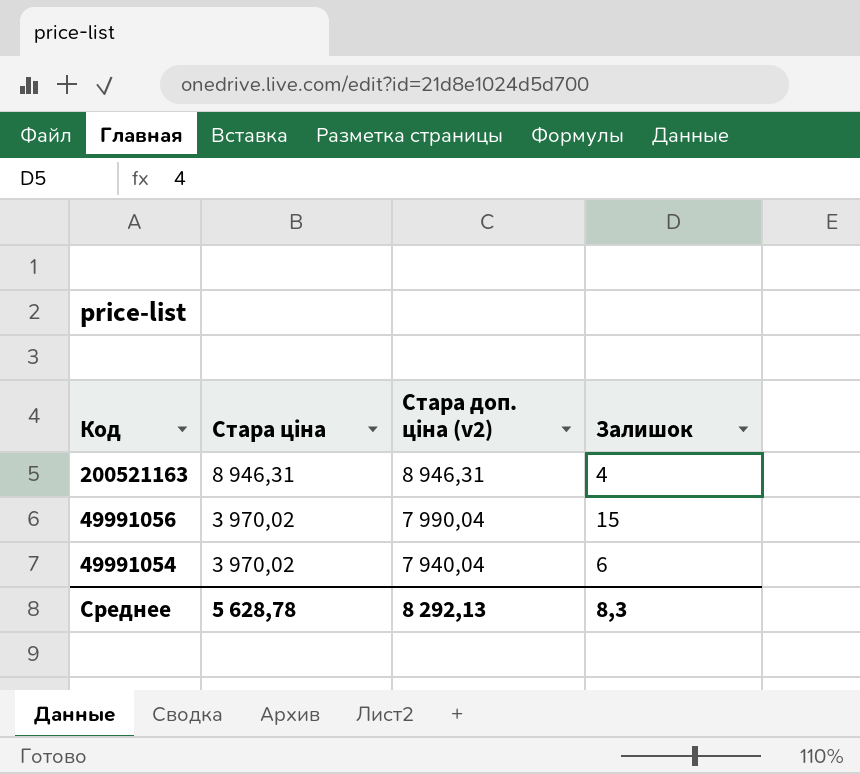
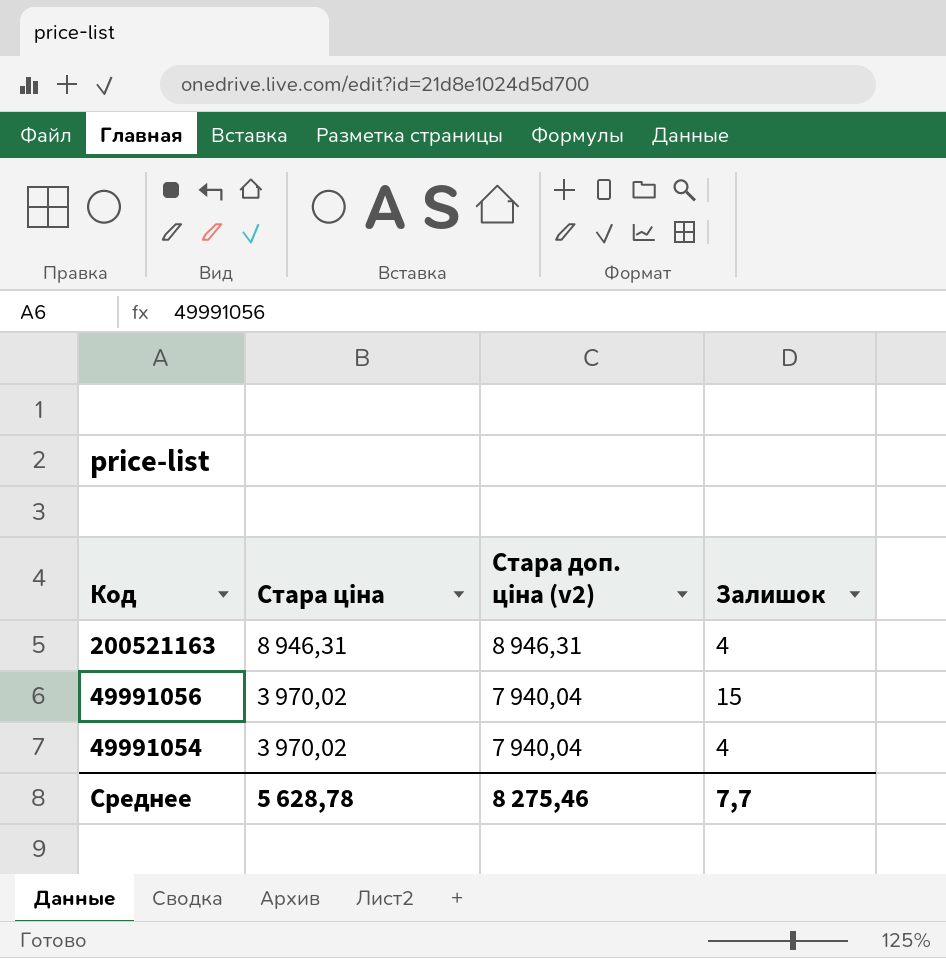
49991056 | Стара доп. ціна (v2): 7 990,04 -> 7 940,04
49991054 | Залишок: 6 -> 4
Среднее | Стара доп. ціна (v2): 8 292,13 -> 8 275,46
Среднее | Залишок: 8,3 -> 7,7

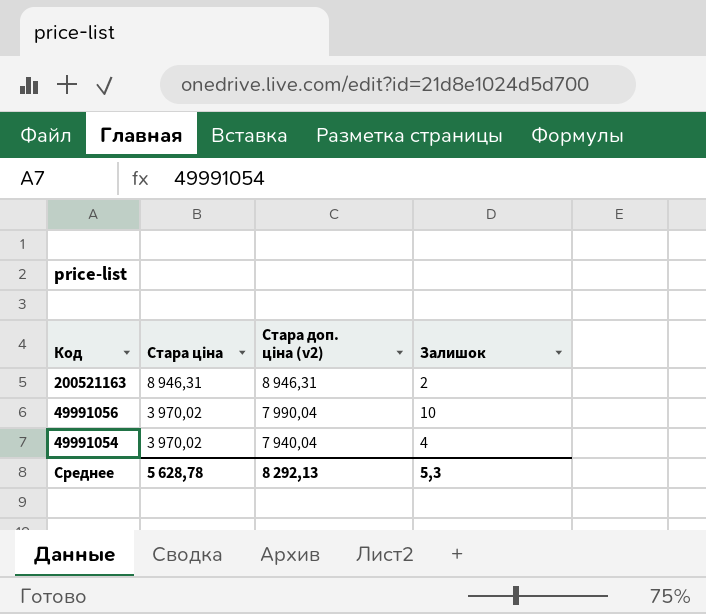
200521163 | Залишок: 4 -> 2
49991056 | Стара доп. ціна (v2): 7 940,04 -> 7 990,04
49991056 | Залишок: 15 -> 10
Среднее | Стара доп. ціна (v2): 8 275,46 -> 8 292,13
Среднее | Залишок: 7,7 -> 5,3

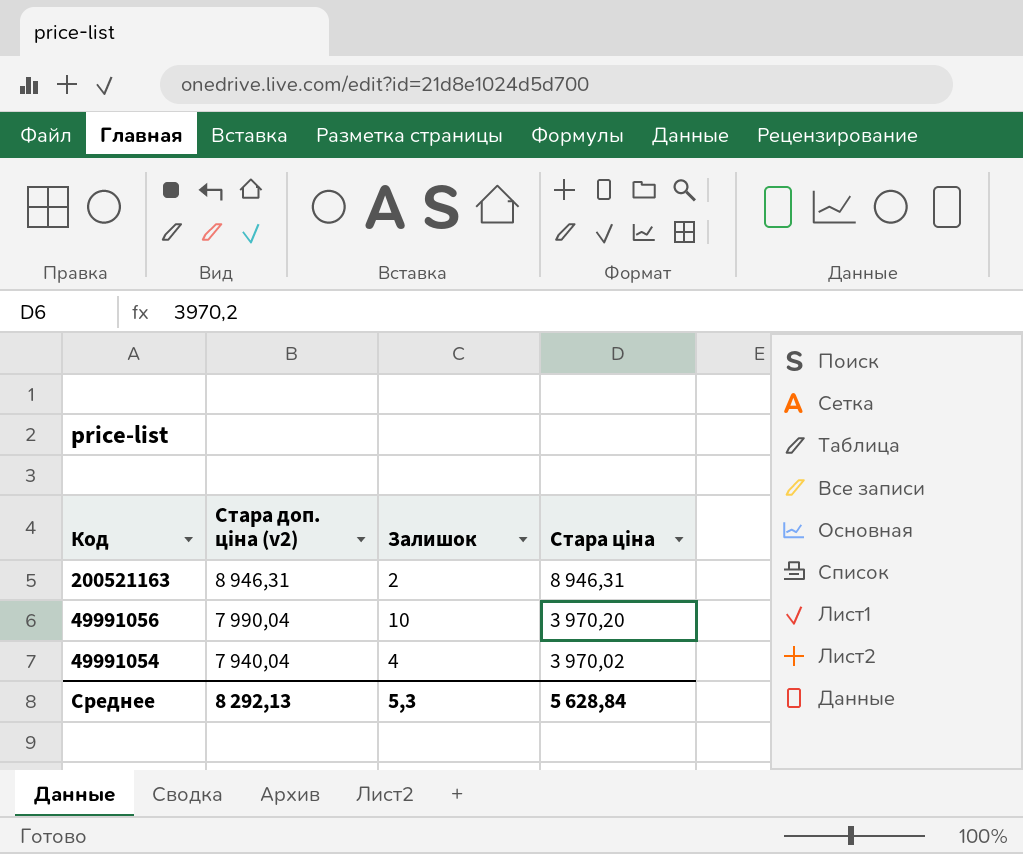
column Стара ціна | position: 2 -> 4
49991056 | Стара ціна: 3 970,02 -> 3 970,20
Среднее | Стара ціна: 5 628,78 -> 5 628,84

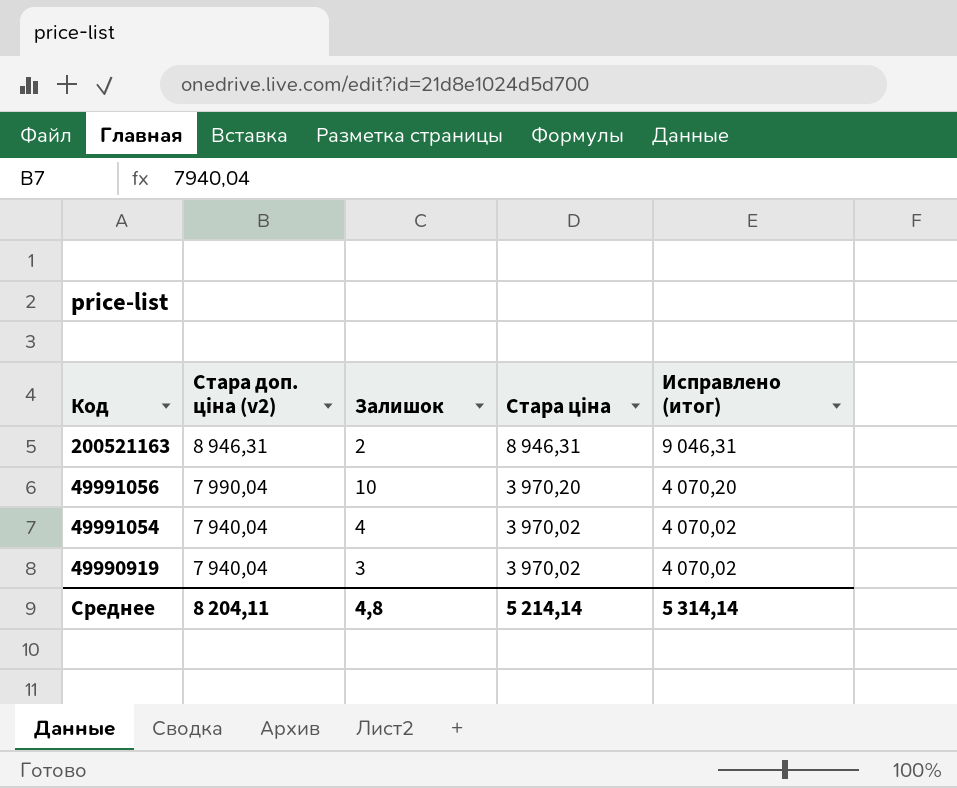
column Исправлено (итог) | formula: none -> [Стара ціна] + 100
row 49990919: none -> 7 940,04 | 3 | 3 970,02 | 4 070,02
Среднее | Стара доп. ціна (v2): 8 292,13 -> 8 204,11
Среднее | Залишок: 5,3 -> 4,8
Среднее | Стара ціна: 5 628,84 -> 5 214,14

